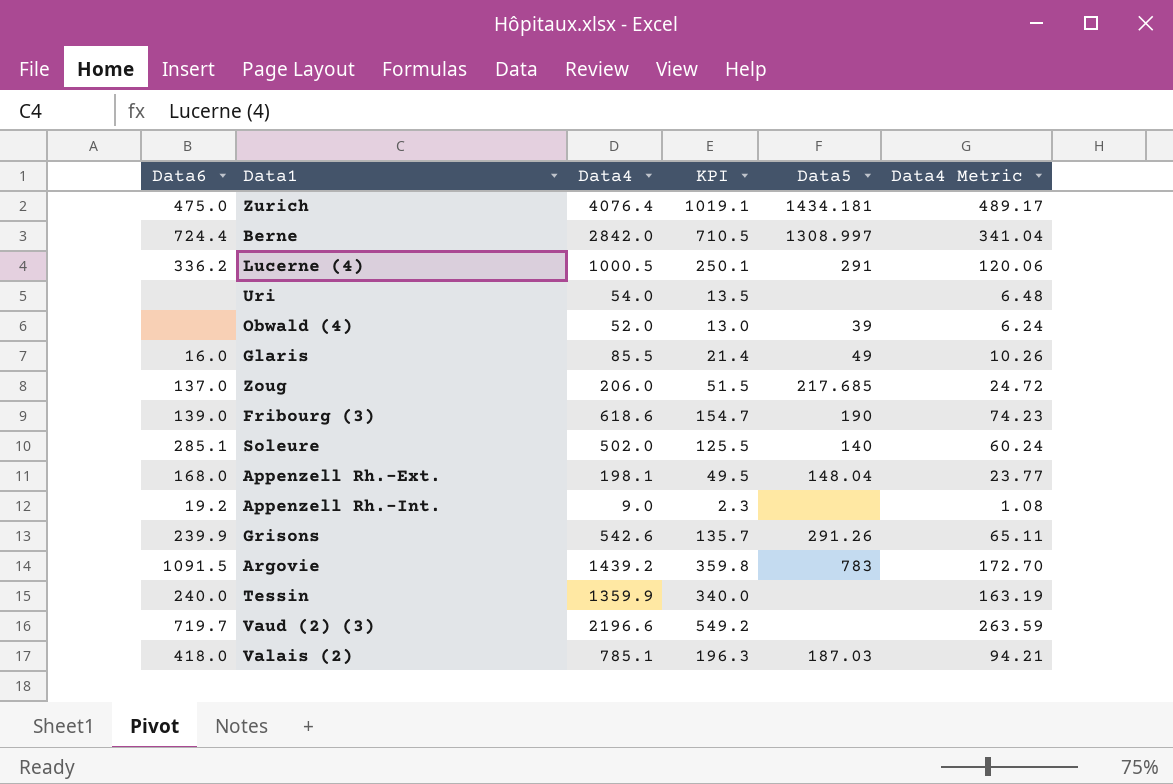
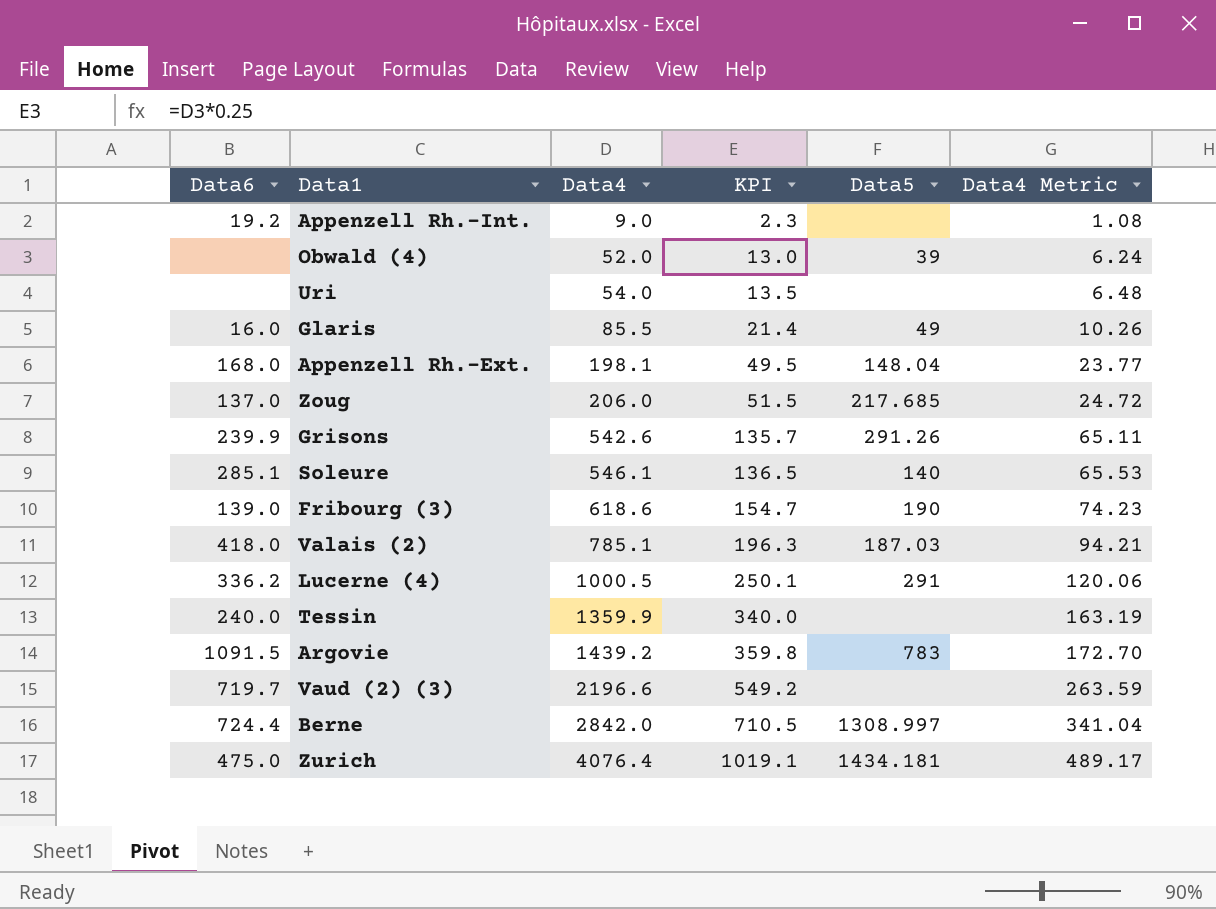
row order: none -> Data4 ascending
Soleure | Data4: 502.0 -> 546.1
Soleure | KPI: 125.5 -> 136.5
Soleure | Data4 Metric: 60.24 -> 65.53

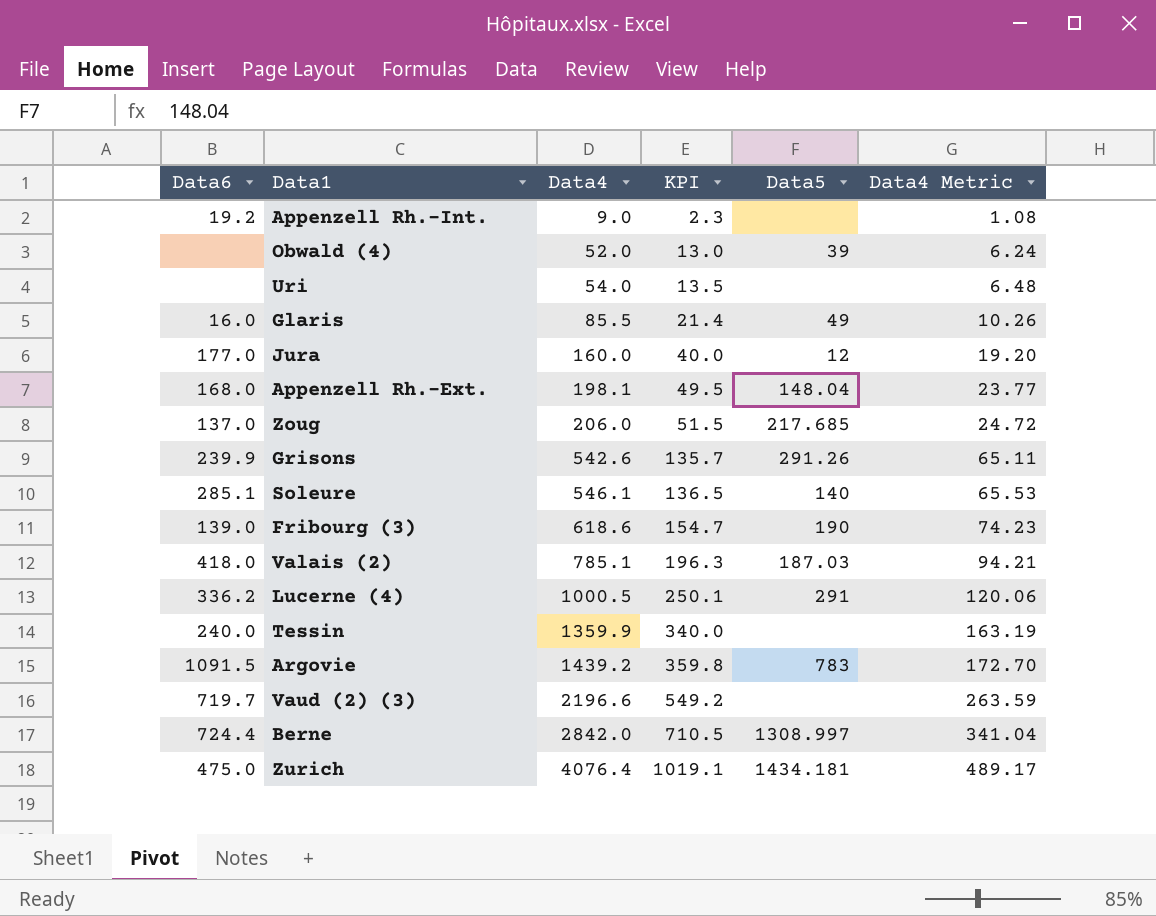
row Jura: none -> 177.0 | 160.0 | 40.0 | 12 | 19.20

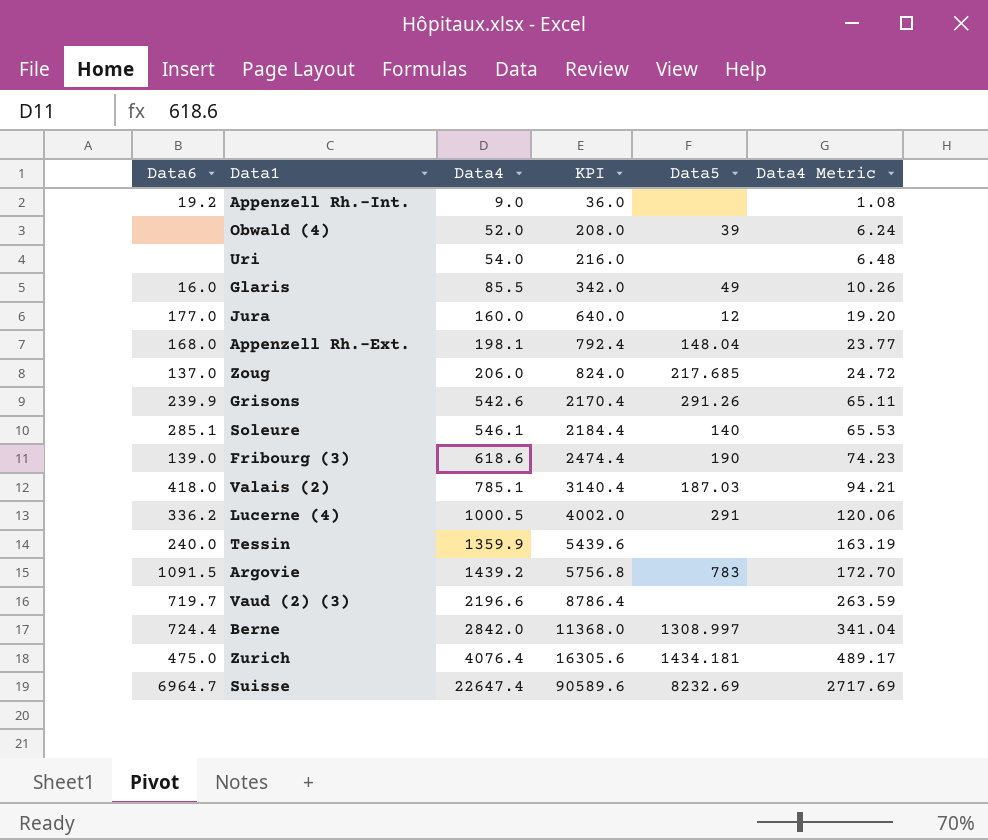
column KPI | formula: [Data4] * 0.25 -> [Data4] * 4
row Suisse: none -> 6964.7 | 22647.4 | 90589.6 | 8232.69 | 2717.69

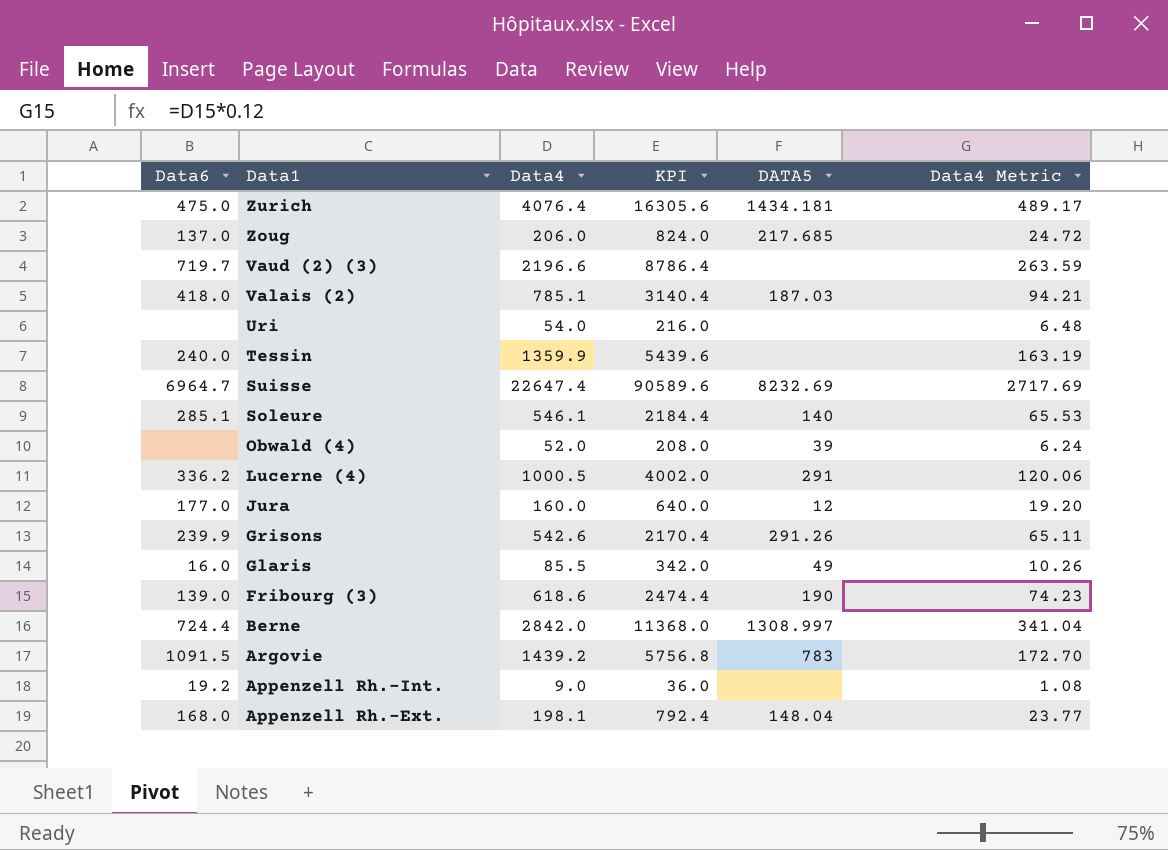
row order: Data4 ascending -> Data1 descending
column name: Data5 -> DATA5

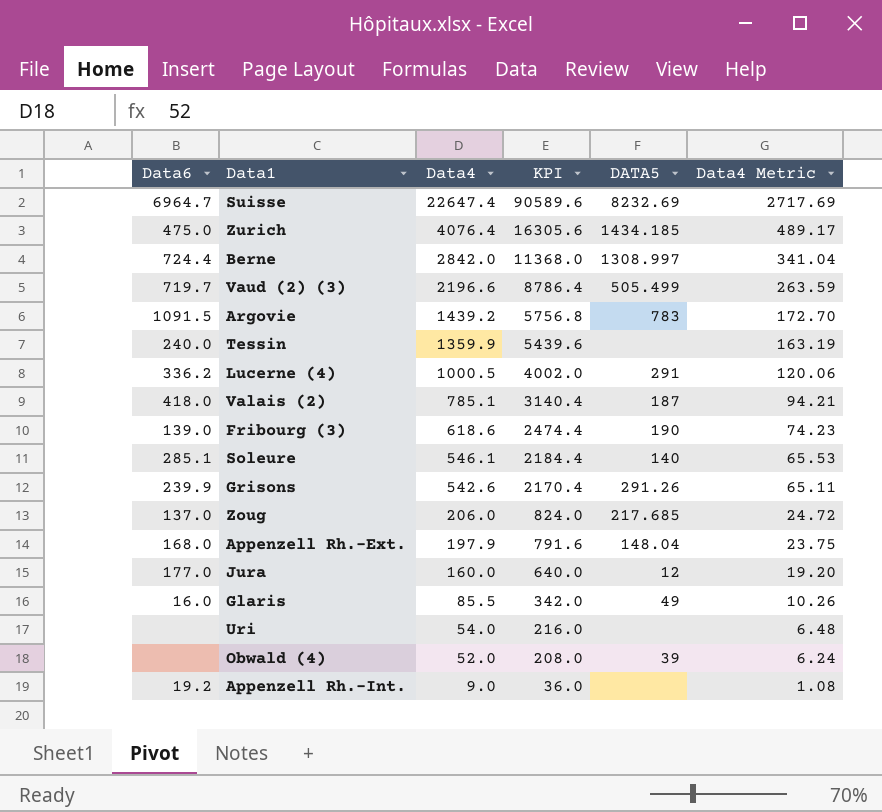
row order: Data1 descending -> Data4 descending
Zurich | DATA5: 1434.181 -> 1434.185
Vaud (2) (3) | DATA5: none -> 505.499
Valais (2) | DATA5: 187.03 -> 187
Appenzell Rh.-Ext. | Data4: 198.1 -> 197.9
Appenzell Rh.-Ext. | KPI: 792.4 -> 791.6
Appenzell Rh.-Ext. | Data4 Metric: 23.77 -> 23.75

